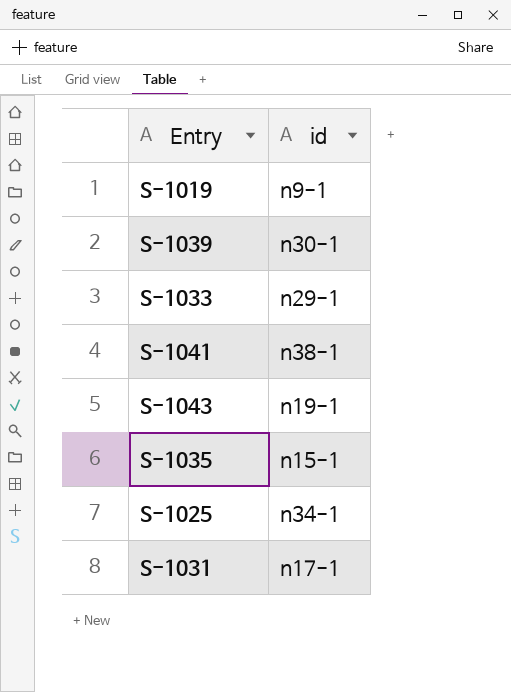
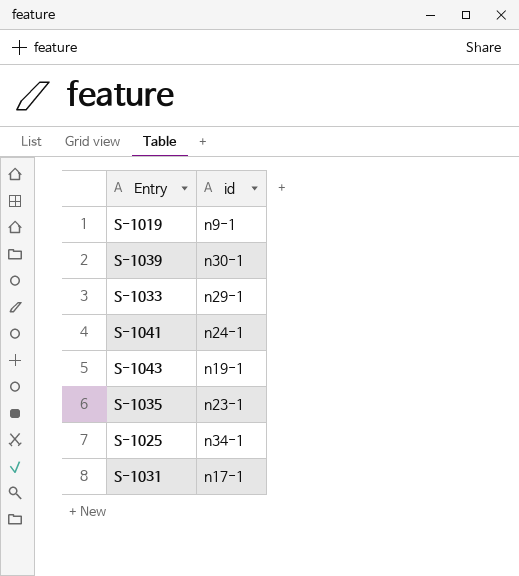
S-1041 | id: n38-1 -> n24-1
S-1035 | id: n15-1 -> n23-1

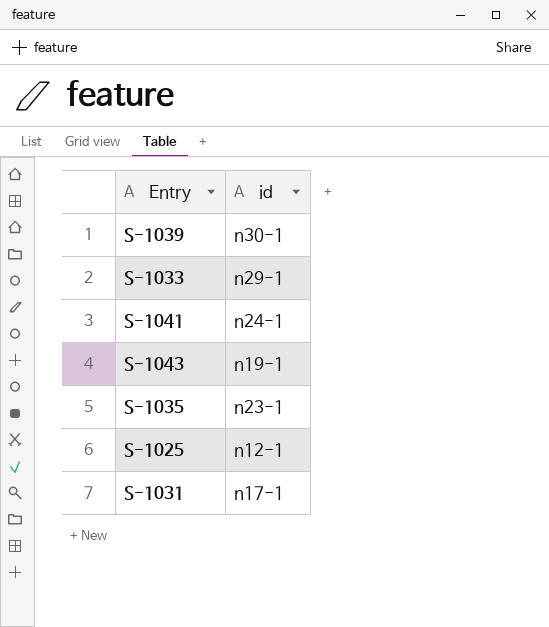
row S-1019: n9-1 -> none
S-1025 | id: n34-1 -> n12-1

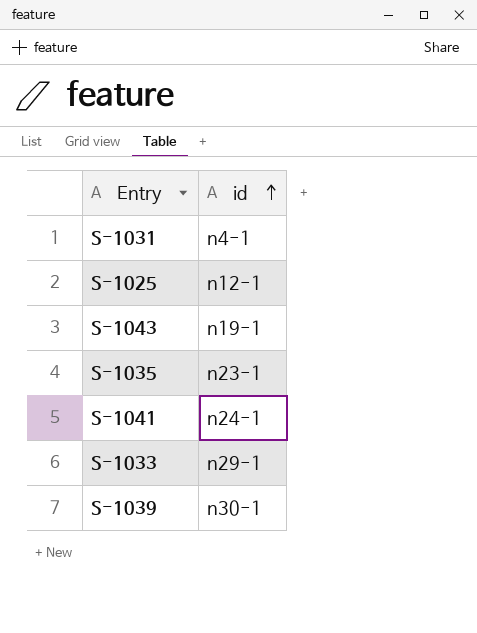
row order: none -> id ascending
S-1031 | id: n17-1 -> n4-1

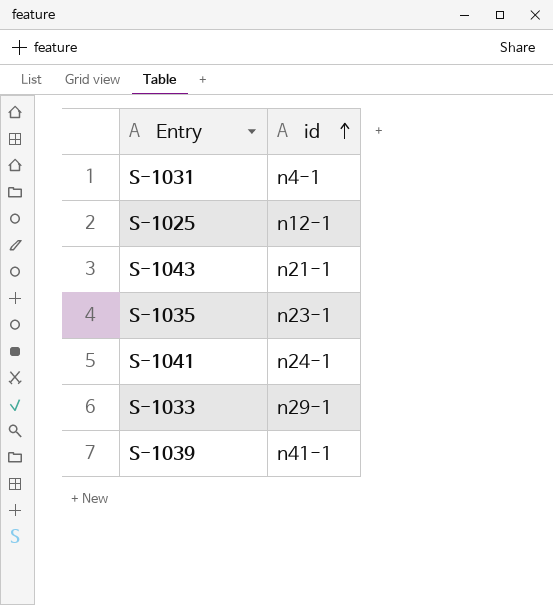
S-1043 | id: n19-1 -> n21-1
S-1039 | id: n30-1 -> n41-1

